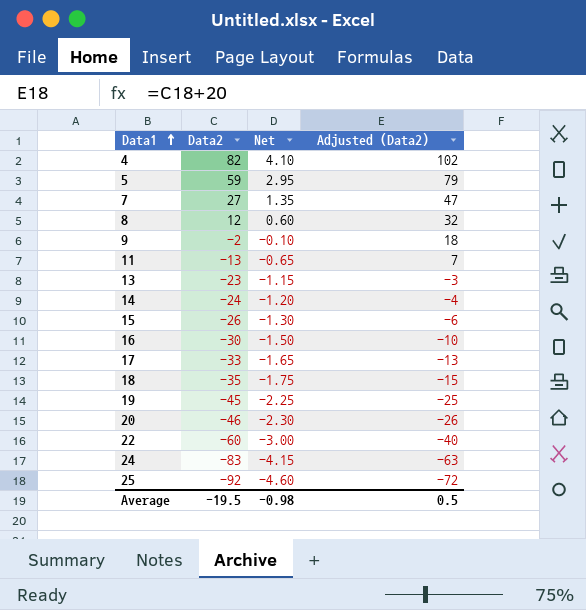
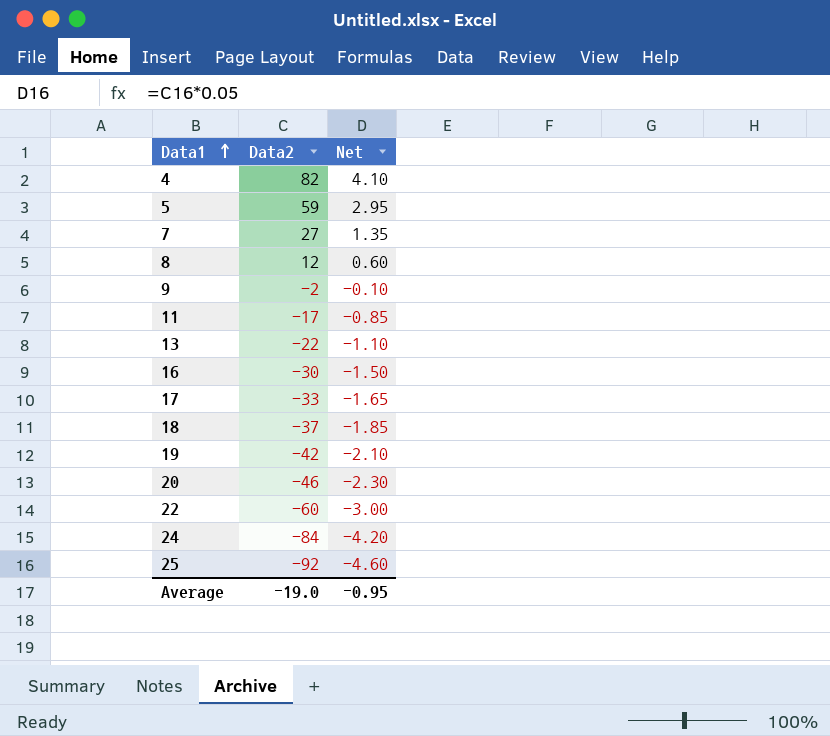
column Adjusted (Data2) | formula: [Data2] + 20 -> none
row 14: -24 | -1.20 | -4 -> none
row 15: -26 | -1.30 | -6 -> none
11 | Data2: -13 -> -17
11 | Net: -0.65 -> -0.85
13 | Data2: -23 -> -22
13 | Net: -1.15 -> -1.10
18 | Data2: -35 -> -37
18 | Net: -1.75 -> -1.85
19 | Data2: -45 -> -42
19 | Net: -2.25 -> -2.10
24 | Data2: -83 -> -84
24 | Net: -4.15 -> -4.20
Average | Data2: -19.5 -> -19.0
Average | Net: -0.98 -> -0.95

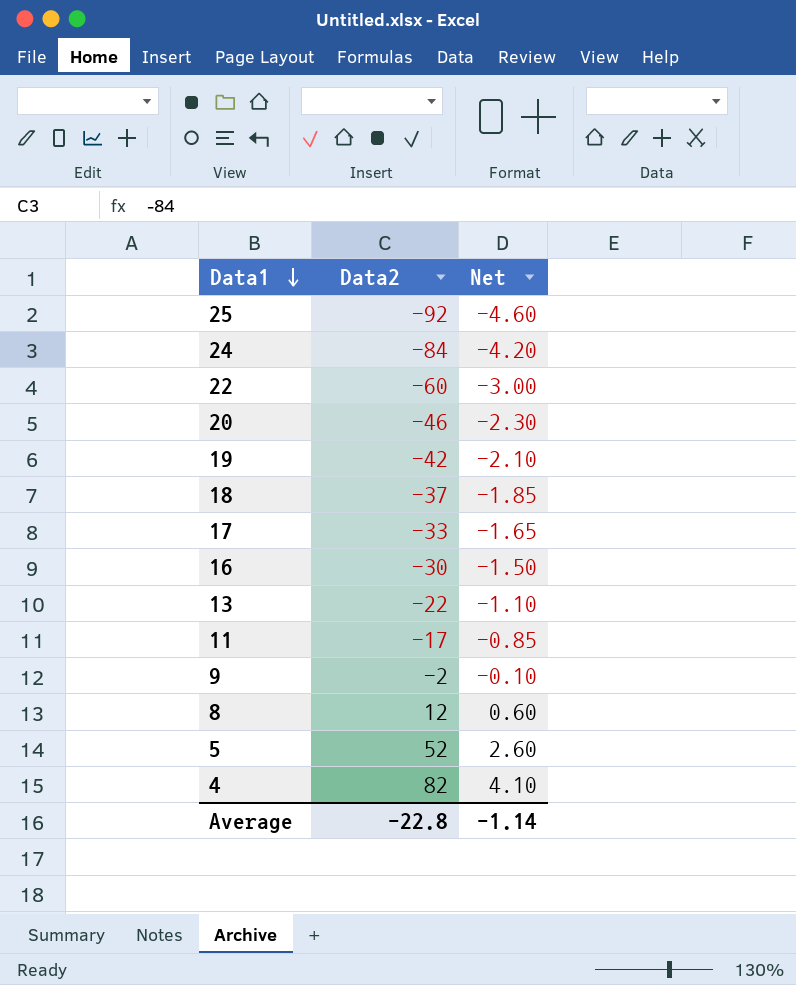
row order: Data1 ascending -> Data1 descending
row 7: 27 | 1.35 -> none
5 | Data2: 59 -> 52
5 | Net: 2.95 -> 2.60
Average | Data2: -19.0 -> -22.8
Average | Net: -0.95 -> -1.14

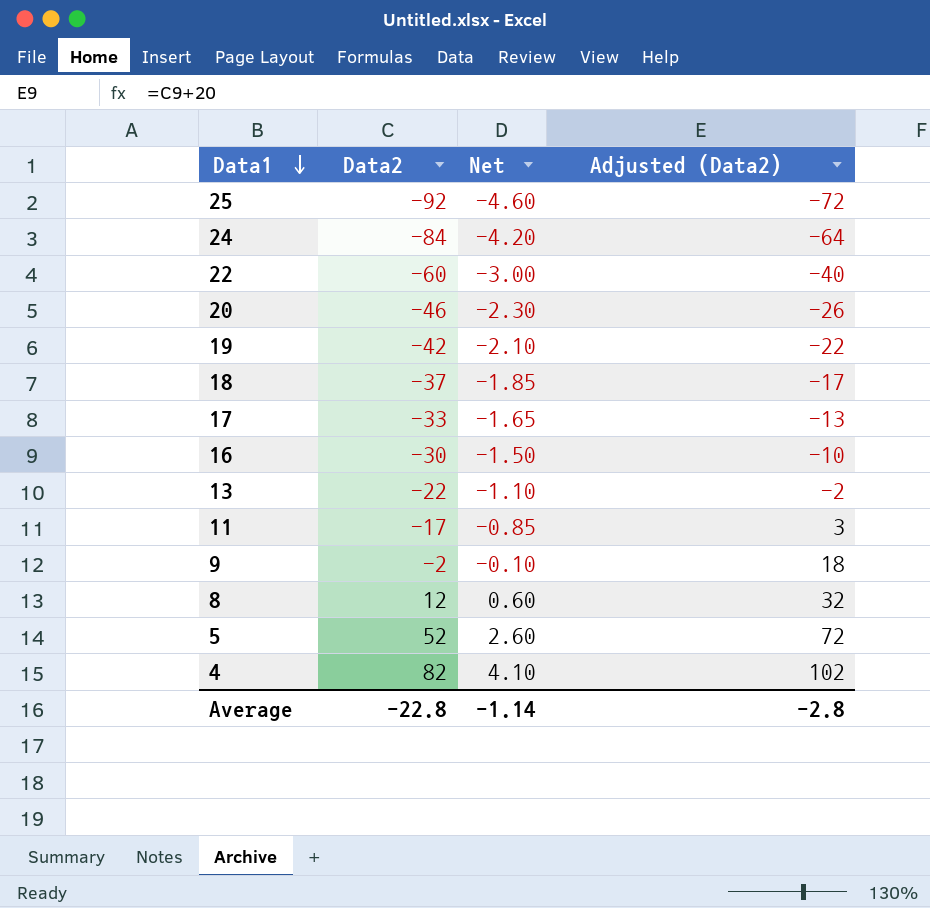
column Adjusted (Data2) | formula: none -> [Data2] + 20

